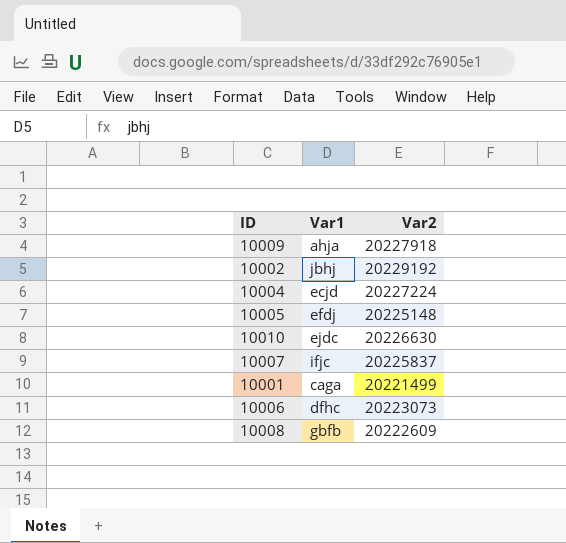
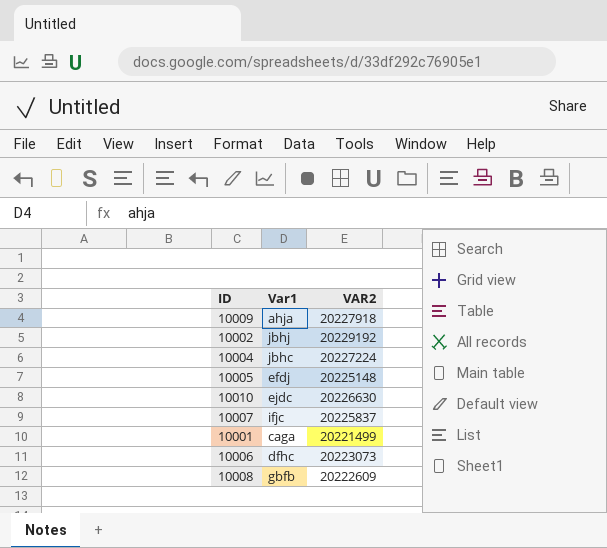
column name: Var2 -> VAR2
10004 | Var1: ecjd -> jbhc

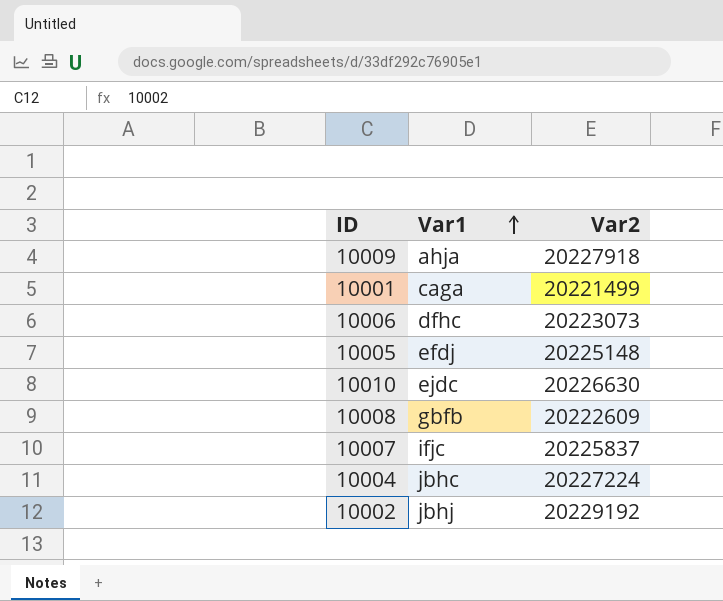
row order: none -> Var1 ascending
column name: VAR2 -> Var2

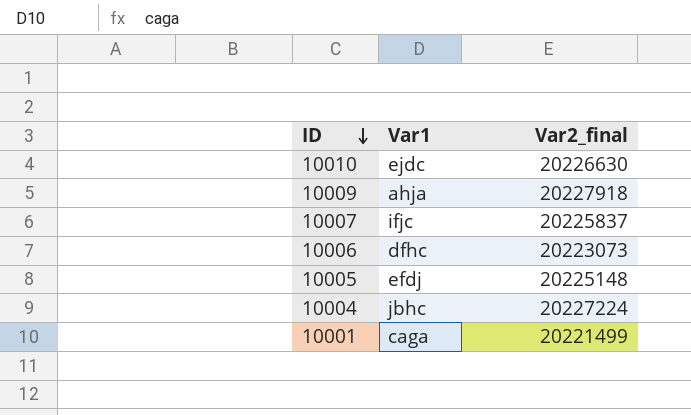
row order: Var1 ascending -> ID descending
column name: Var2 -> Var2_final
row 10008: gbfb | 20222609 -> none
row 10002: jbhj | 20229192 -> none

